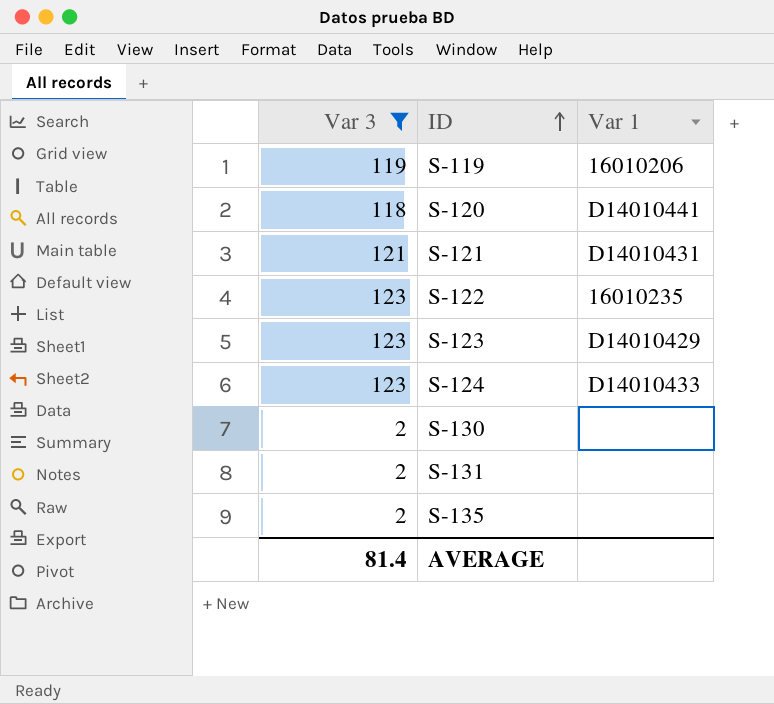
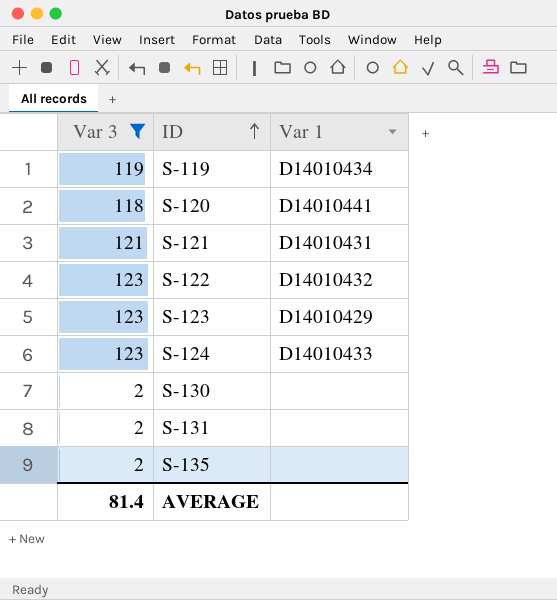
S-119 | Var 1: 16010206 -> D14010434
S-122 | Var 1: 16010235 -> D14010432

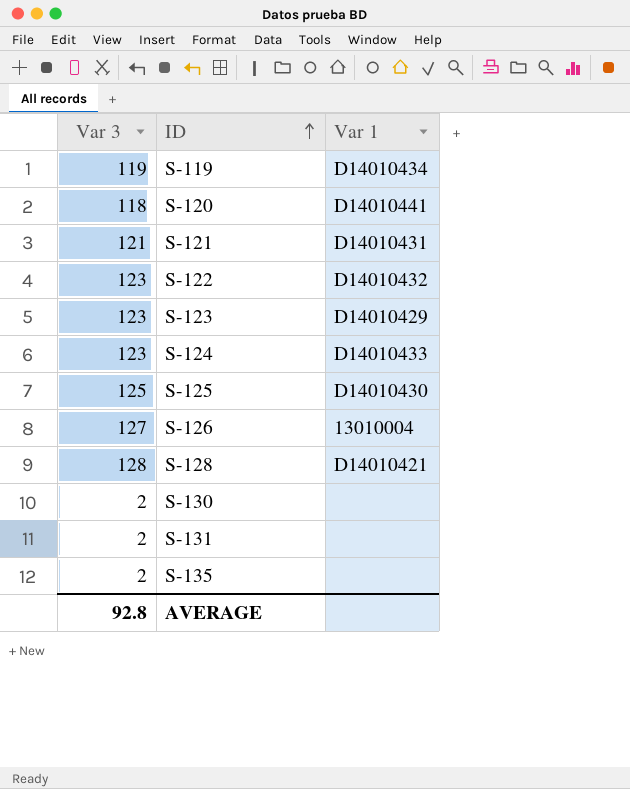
filter: Var 3 <= 123 -> none
AVERAGE | Var 3: 81.4 -> 92.8

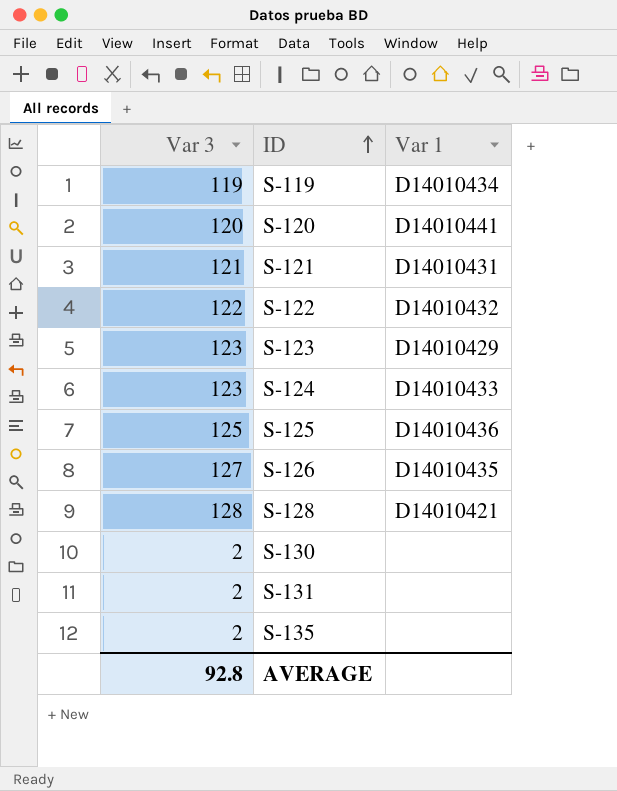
S-120 | Var 3: 118 -> 120
S-122 | Var 3: 123 -> 122
S-125 | Var 1: D14010430 -> D14010436
S-126 | Var 1: 13010004 -> D14010435

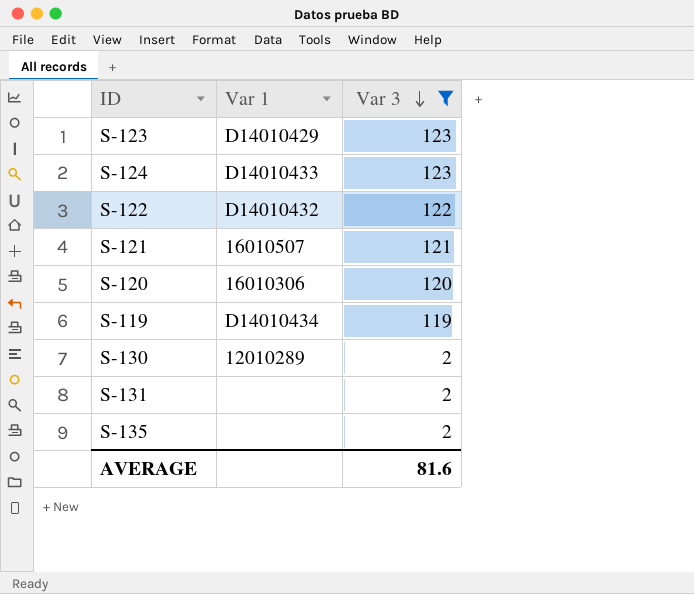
filter: none -> Var 3 <= 123
row order: ID ascending -> Var 3 descending
column Var 3 | position: 1 -> 3
S-121 | Var 1: D14010431 -> 16010507
S-120 | Var 1: D14010441 -> 16010306
S-130 | Var 1: none -> 12010289
AVERAGE | Var 3: 92.8 -> 81.6

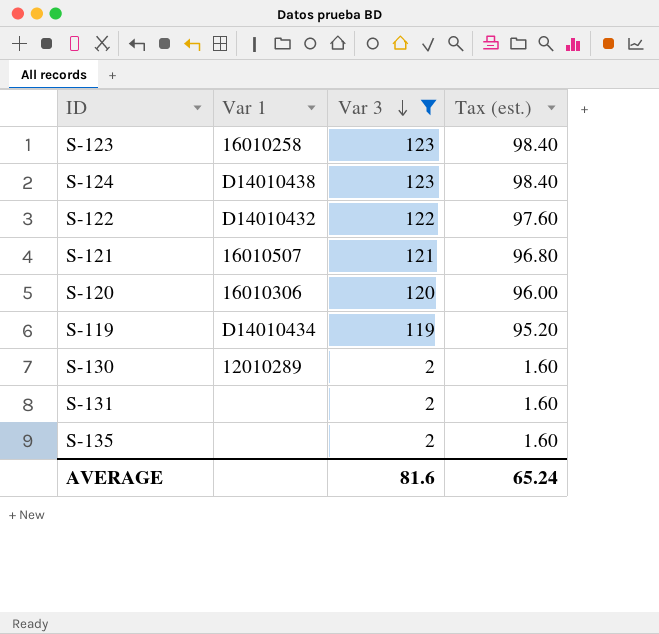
column Tax (est.) | formula: none -> [Var 3] * 0.8
S-123 | Var 1: D14010429 -> 16010258
S-124 | Var 1: D14010433 -> D14010438

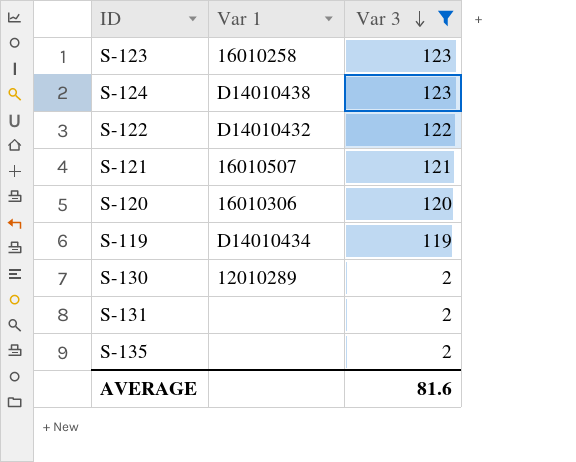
column Tax (est.) | formula: [Var 3] * 0.8 -> none

